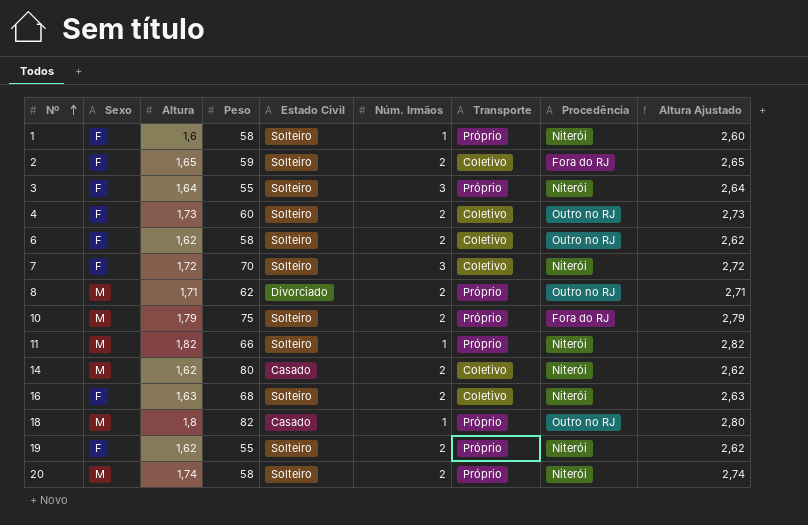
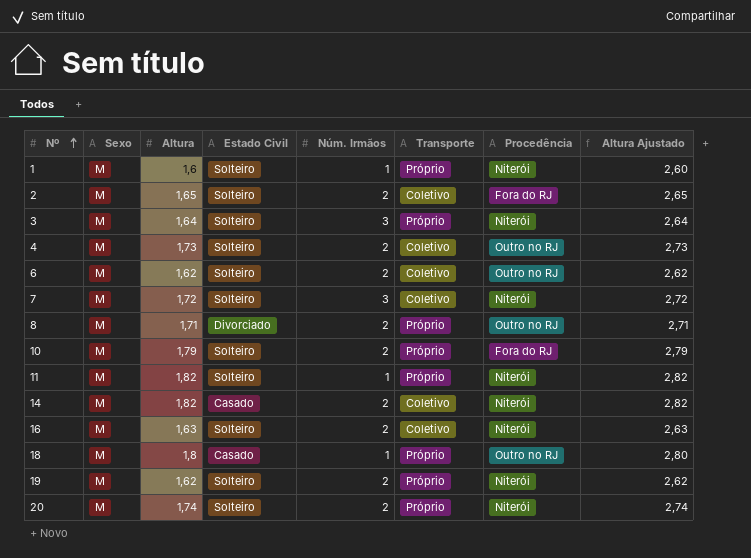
column Peso | position: 4 -> none
1 | Sexo: F -> M
2 | Sexo: F -> M
3 | Sexo: F -> M
4 | Sexo: F -> M
6 | Sexo: F -> M
7 | Sexo: F -> M
14 | Altura: 1,62 -> 1,82
14 | Altura Ajustado: 2,62 -> 2,82
16 | Sexo: F -> M
19 | Sexo: F -> M

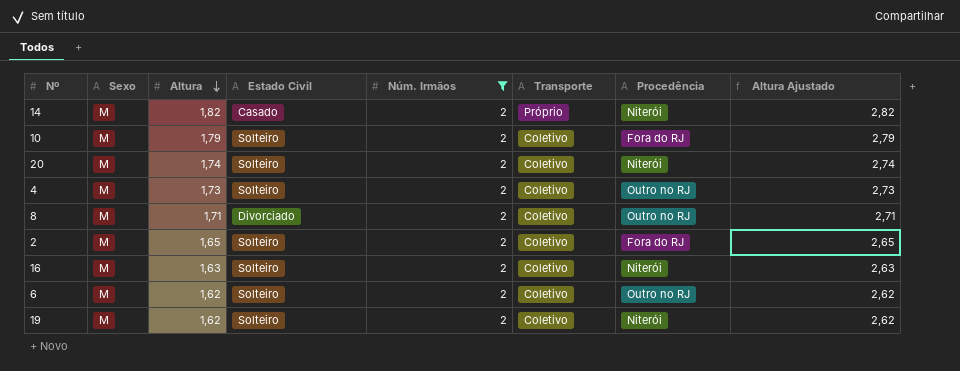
filter: none -> Núm. Irmãos = 2
row order: Nº ascending -> Altura descending
14 | Transporte: Coletivo -> Próprio
10 | Transporte: Próprio -> Coletivo
20 | Transporte: Próprio -> Coletivo
8 | Transporte: Próprio -> Coletivo
19 | Transporte: Próprio -> Coletivo

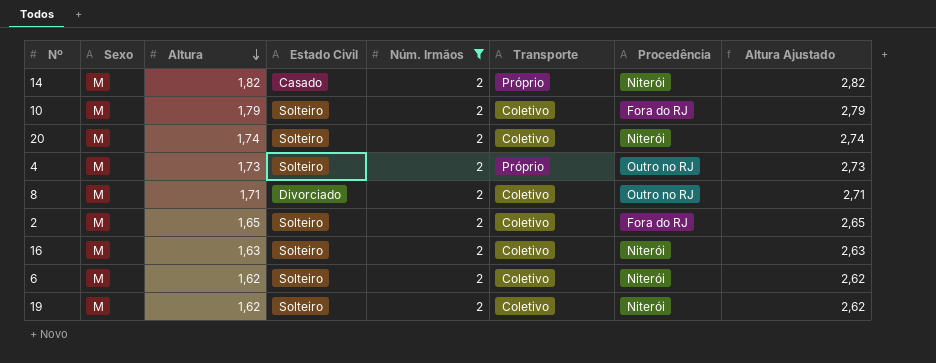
4 | Transporte: Coletivo -> Próprio
6 | Procedência: Outro no RJ -> Niterói

